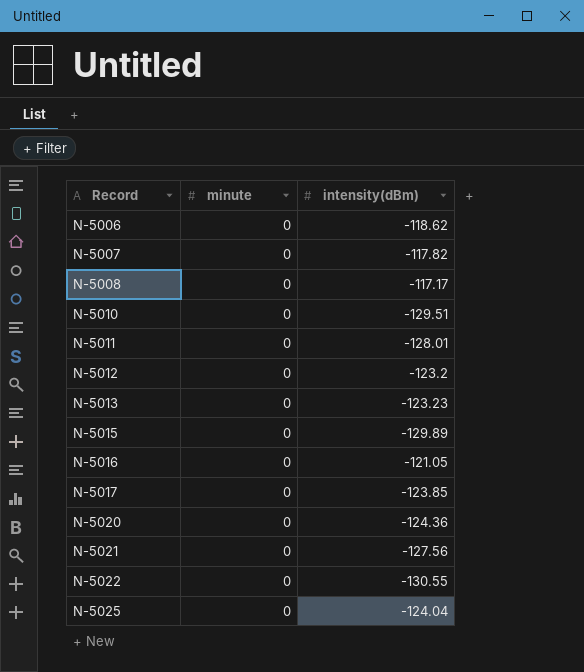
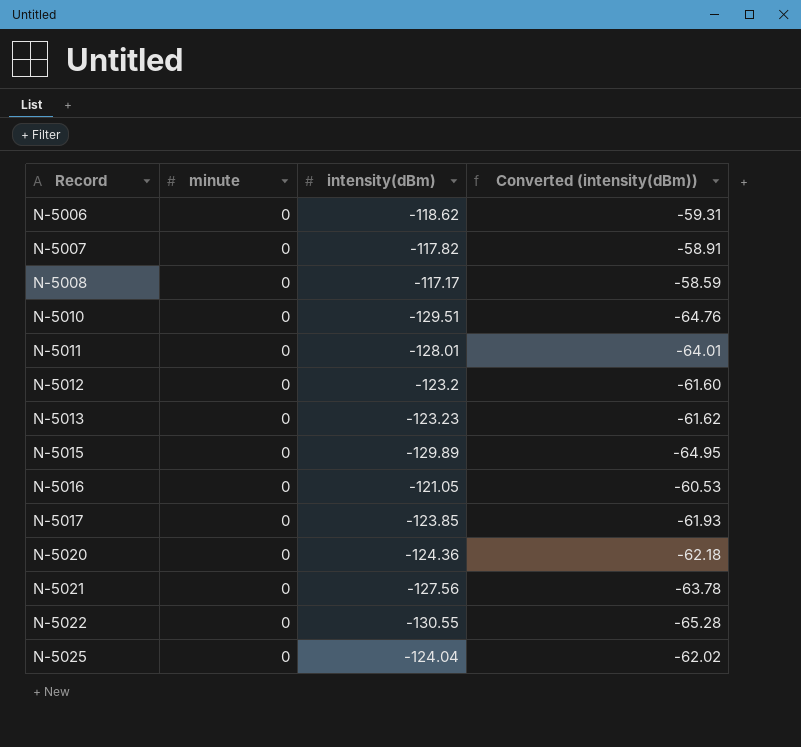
column Converted (intensity(dBm)) | formula: none -> [intensity(dBm)] * 0.5

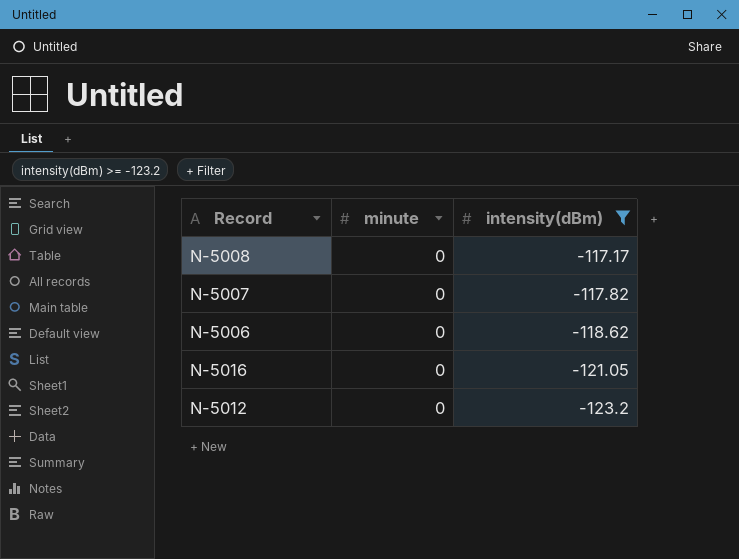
filter: none -> intensity(dBm) >= -123.2
row order: Record ascending -> intensity(dBm) descending
column Converted (intensity(dBm)) | formula: [intensity(dBm)] * 0.5 -> none

